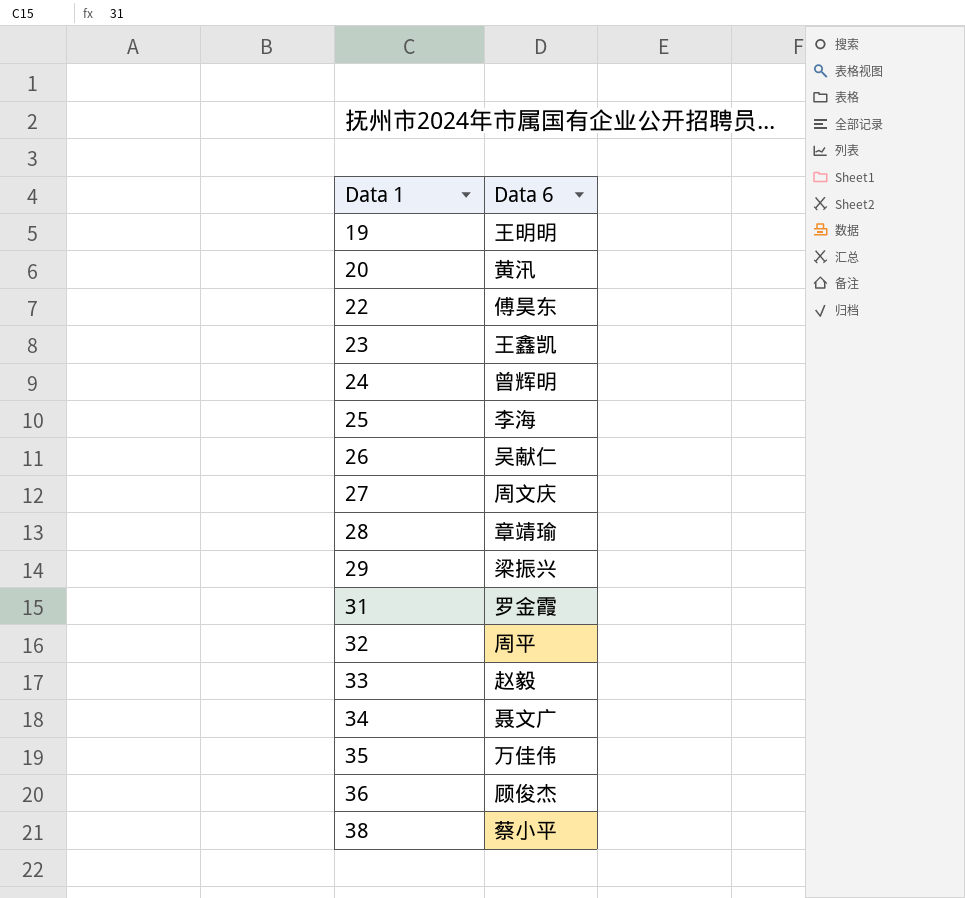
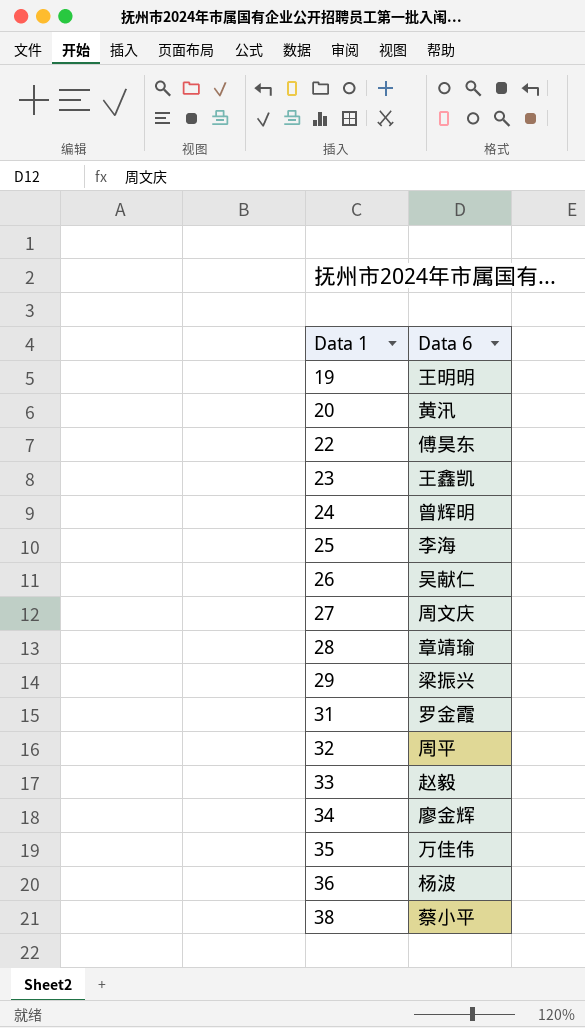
34 | Data 6: 聂文广 -> 廖金辉
36 | Data 6: 顾俊杰 -> 杨波

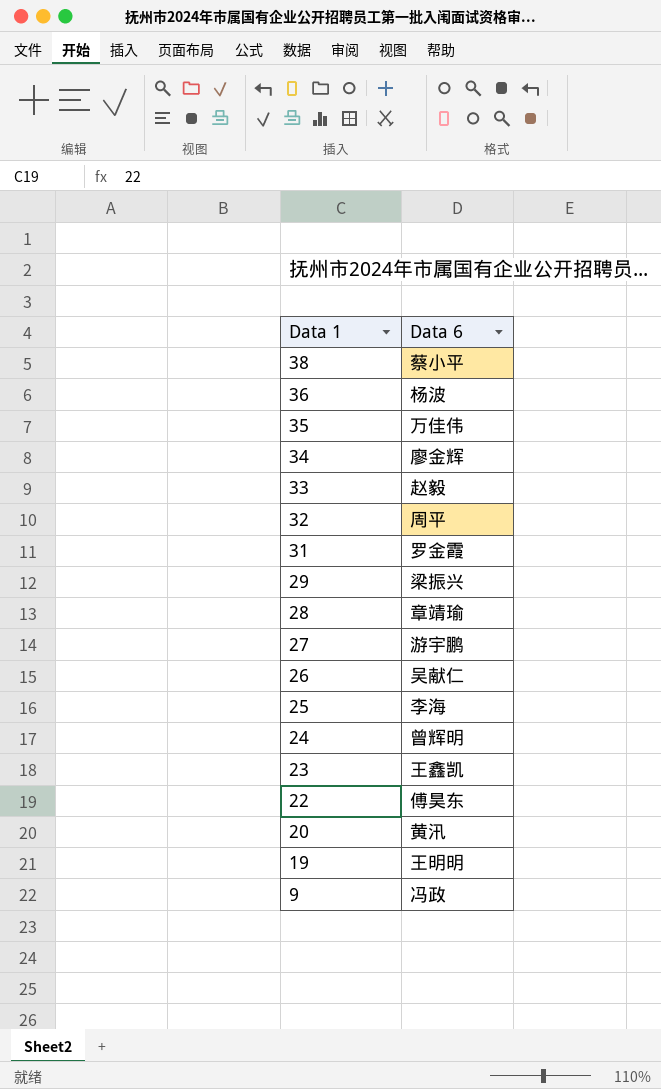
row order: Data 1 ascending -> Data 1 descending
27 | Data 6: 周文庆 -> 游宇鹏
row 9: none -> 冯政

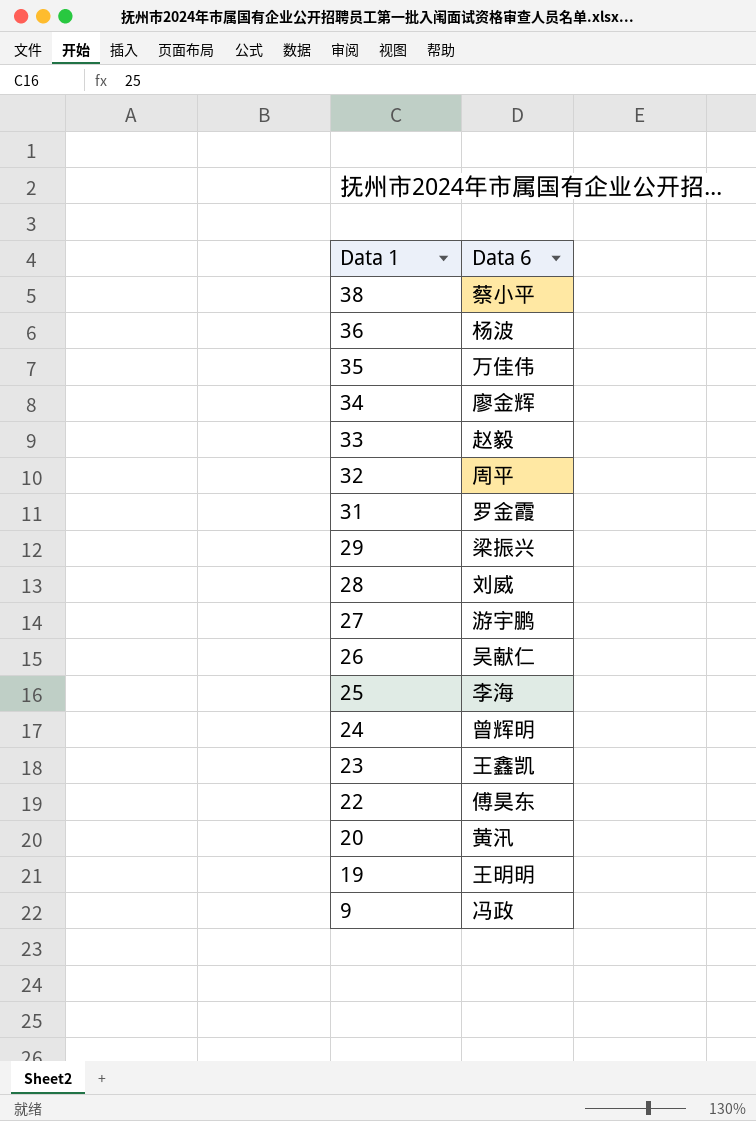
28 | Data 6: 章靖瑜 -> 刘威

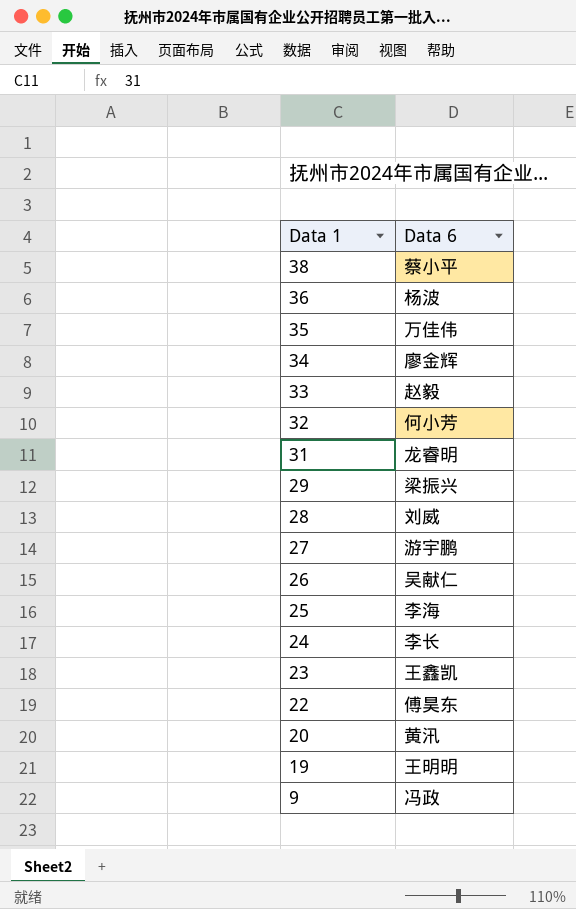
32 | Data 6: 周平 -> 何小芳
31 | Data 6: 罗金霞 -> 龙睿明
24 | Data 6: 曾辉明 -> 李长

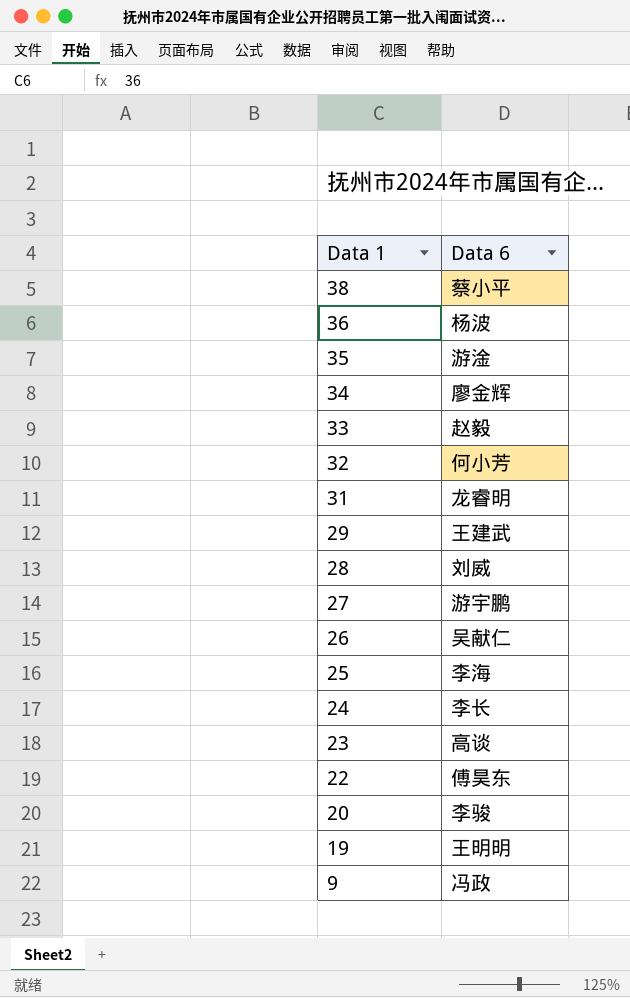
35 | Data 6: 万佳伟 -> 游淦
29 | Data 6: 梁振兴 -> 王建武
23 | Data 6: 王鑫凯 -> 高谈
20 | Data 6: 黄汛 -> 李骏

